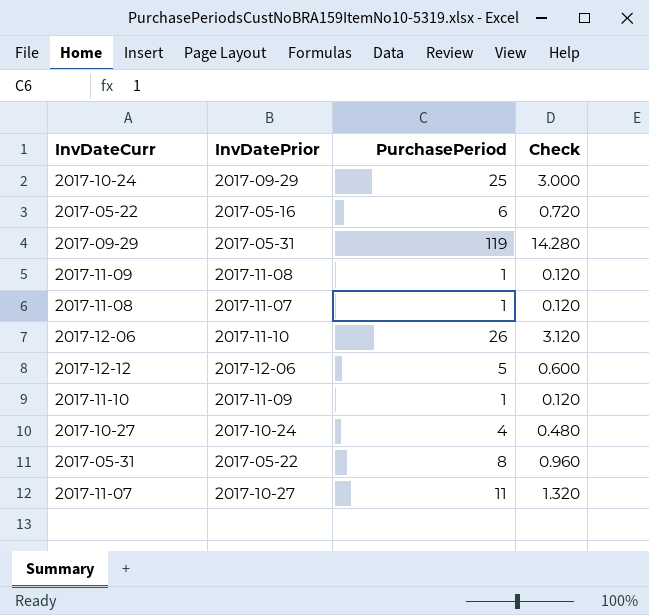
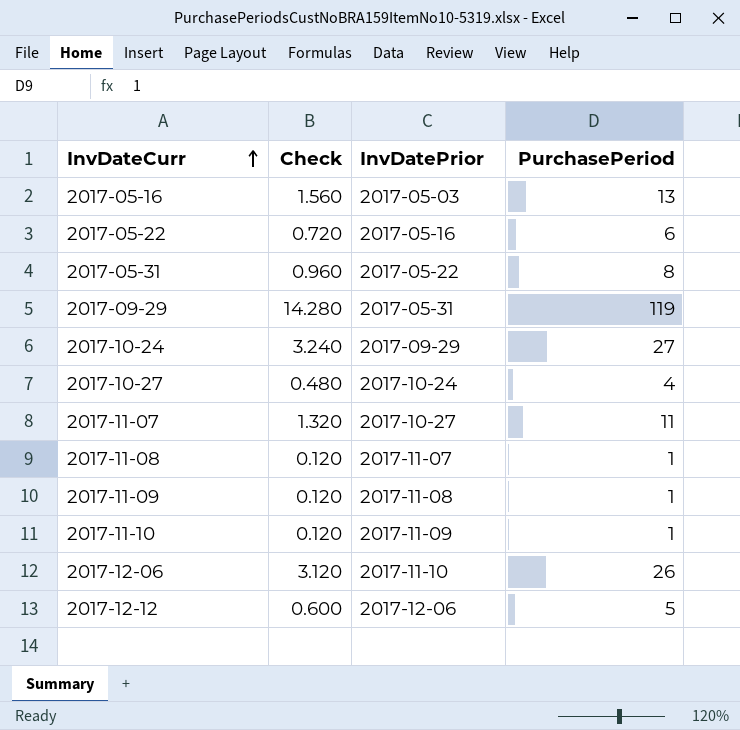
row order: none -> InvDateCurr ascending
column Check | position: 4 -> 2
row 2017-05-16: none -> 1.560 | 2017-05-03 | 13
2017-10-24 | Check: 3.000 -> 3.240
2017-10-24 | PurchasePeriod: 25 -> 27

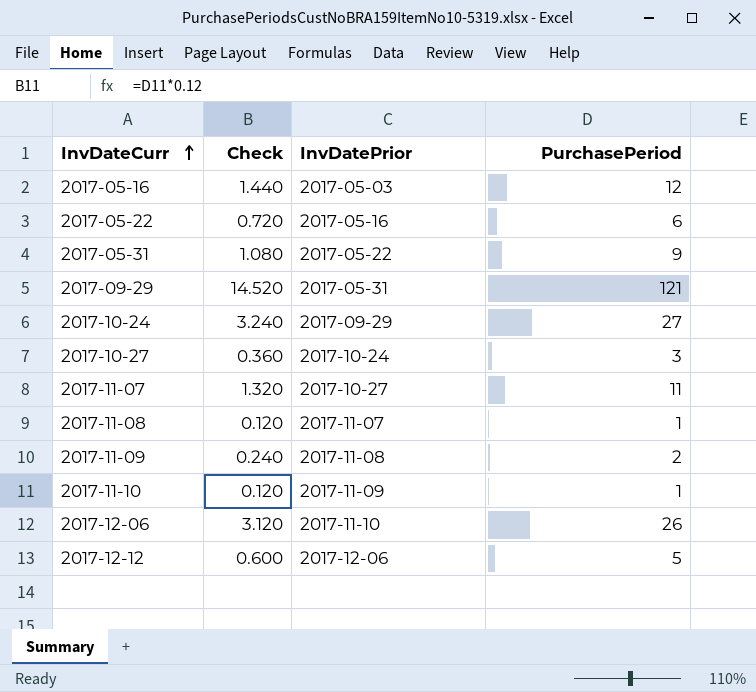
2017-05-16 | Check: 1.560 -> 1.440
2017-05-16 | PurchasePeriod: 13 -> 12
2017-05-31 | Check: 0.960 -> 1.080
2017-05-31 | PurchasePeriod: 8 -> 9
2017-09-29 | Check: 14.280 -> 14.520
2017-09-29 | PurchasePeriod: 119 -> 121
2017-10-27 | Check: 0.480 -> 0.360
2017-10-27 | PurchasePeriod: 4 -> 3
2017-11-09 | Check: 0.120 -> 0.240
2017-11-09 | PurchasePeriod: 1 -> 2

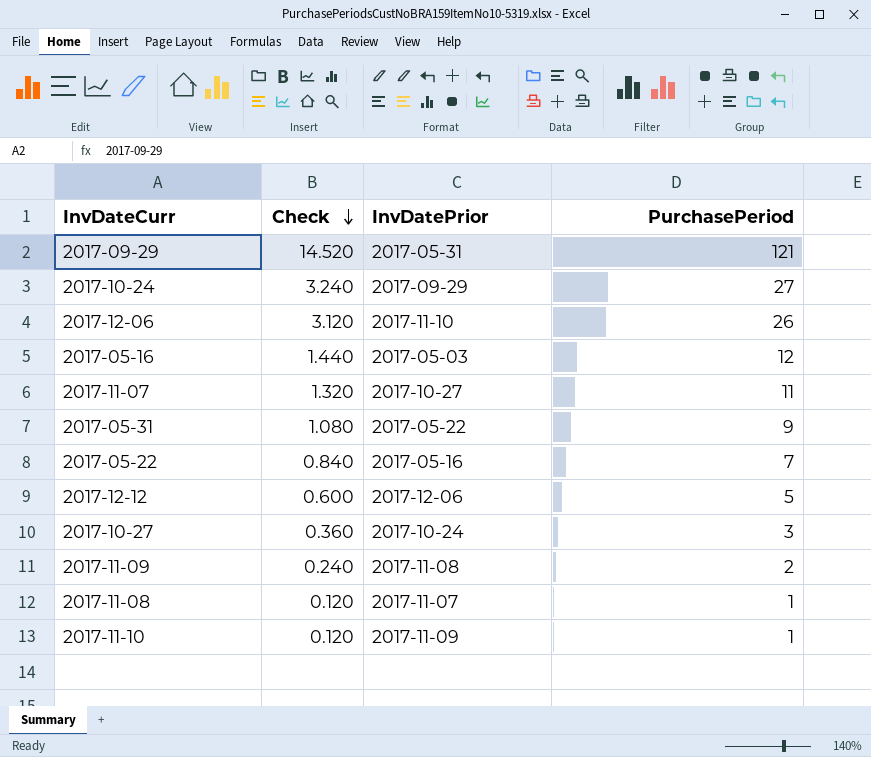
row order: InvDateCurr ascending -> Check descending
2017-05-22 | Check: 0.720 -> 0.840
2017-05-22 | PurchasePeriod: 6 -> 7

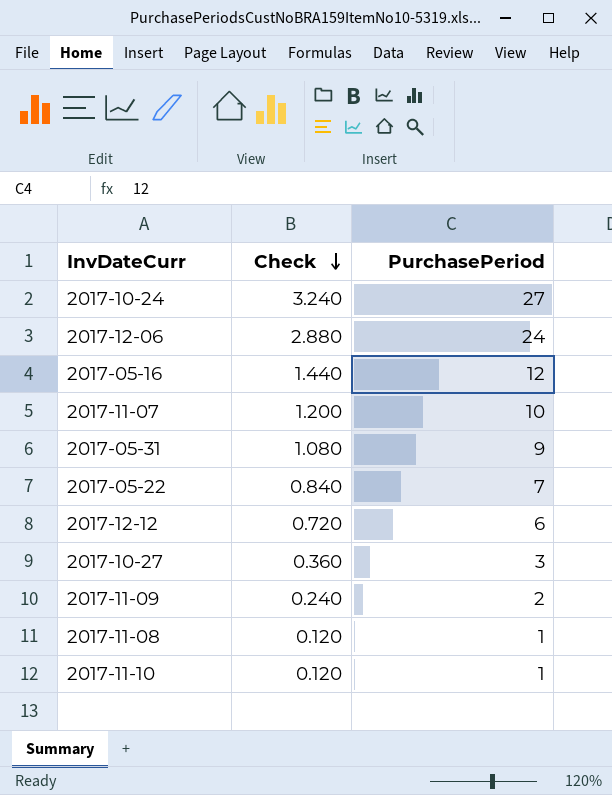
column InvDatePrior | position: 3 -> none
row 2017-09-29: 14.520 | 2017-05-31 | 121 -> none
2017-12-06 | Check: 3.120 -> 2.880
2017-12-06 | PurchasePeriod: 26 -> 24
2017-11-07 | Check: 1.320 -> 1.200
2017-11-07 | PurchasePeriod: 11 -> 10
2017-12-12 | Check: 0.600 -> 0.720
2017-12-12 | PurchasePeriod: 5 -> 6

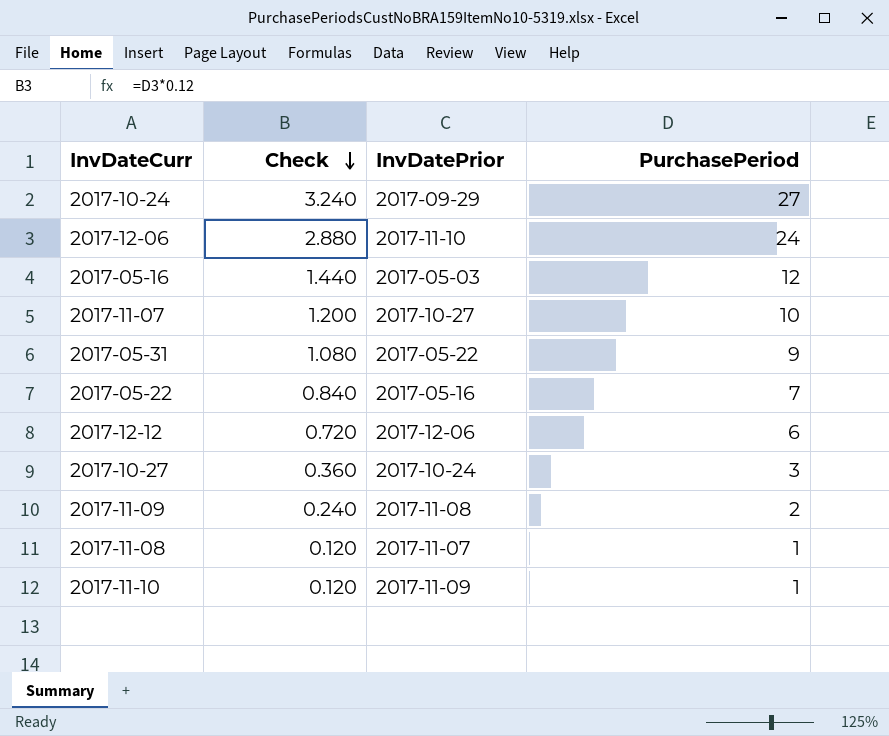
column InvDatePrior | position: none -> 3

